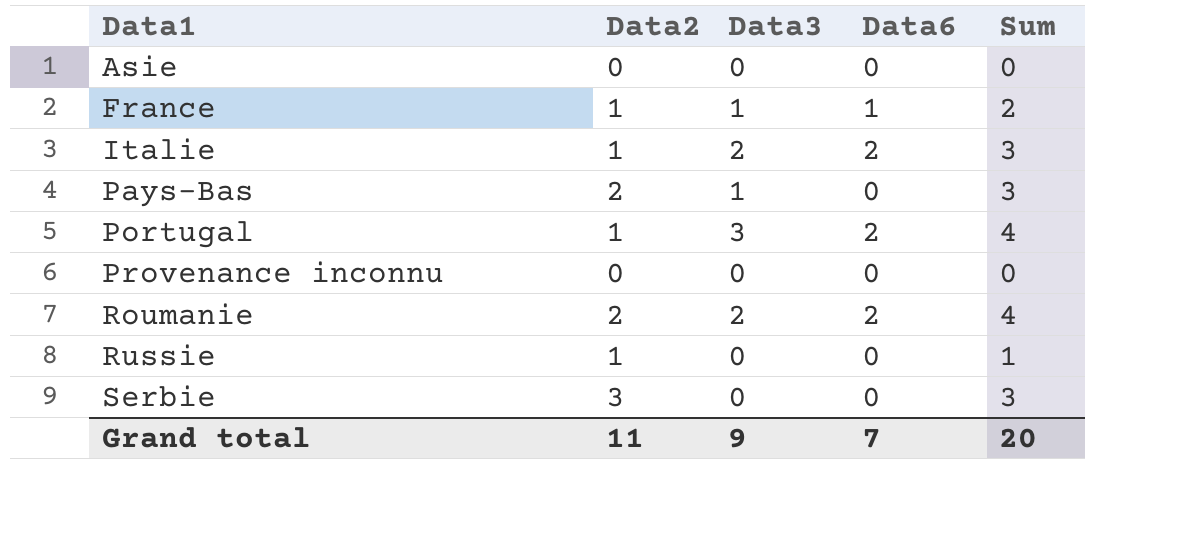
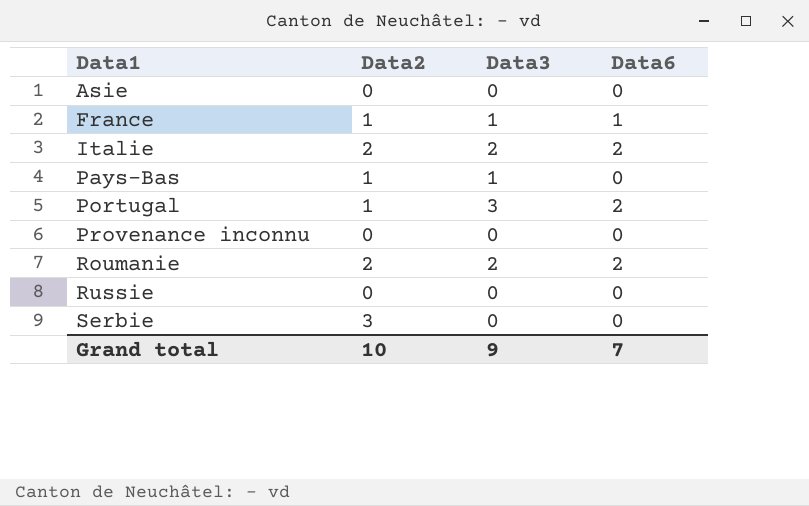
column Sum | formula: [Data2] + [Data3] -> none
Italie | Data2: 1 -> 2
Pays-Bas | Data2: 2 -> 1
Russie | Data2: 1 -> 0
Grand total | Data2: 11 -> 10

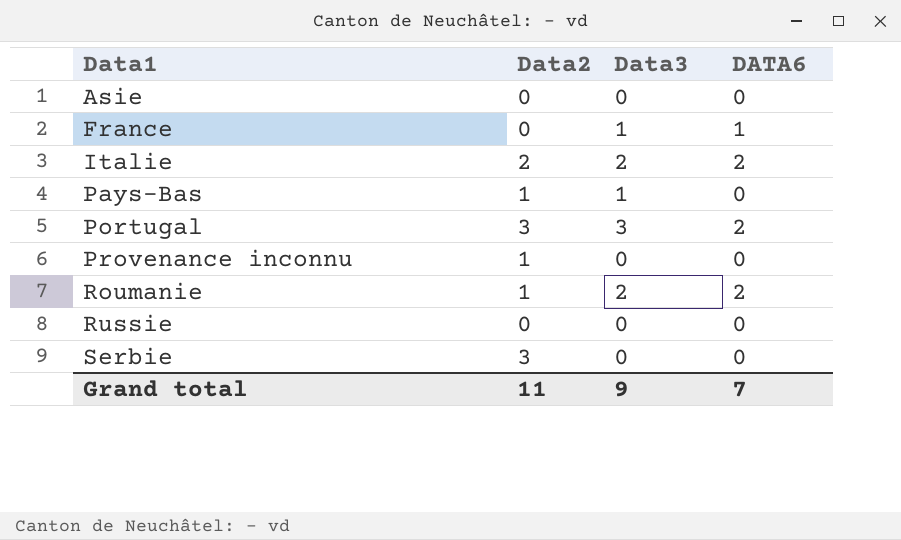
column name: Data6 -> DATA6
France | Data2: 1 -> 0
Portugal | Data2: 1 -> 3
Provenance inconnu | Data2: 0 -> 1
Roumanie | Data2: 2 -> 1
Grand total | Data2: 10 -> 11

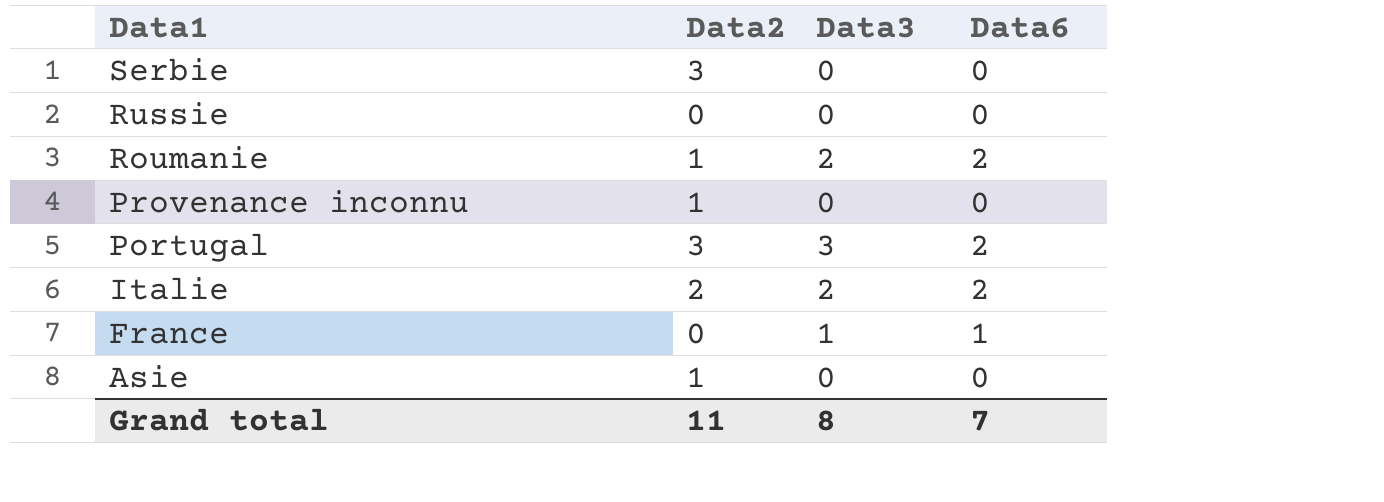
row order: Data1 ascending -> Data1 descending
column name: DATA6 -> Data6
row Pays-Bas: 1 | 1 | 0 -> none
Asie | Data2: 0 -> 1
Grand total | Data3: 9 -> 8

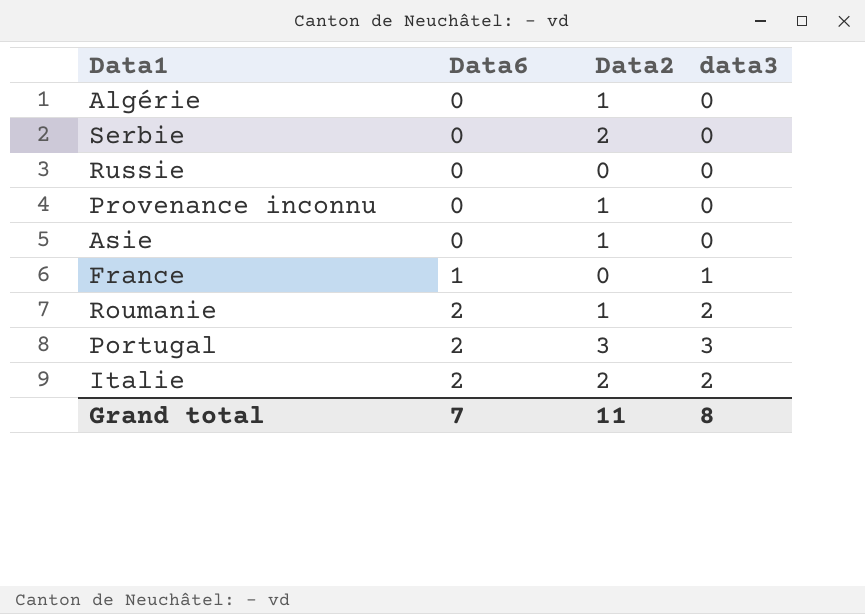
row order: Data1 descending -> Data6 ascending
column Data6 | position: 4 -> 2
column name: Data3 -> data3
row Algérie: none -> 0 | 1 | 0
Serbie | Data2: 3 -> 2

